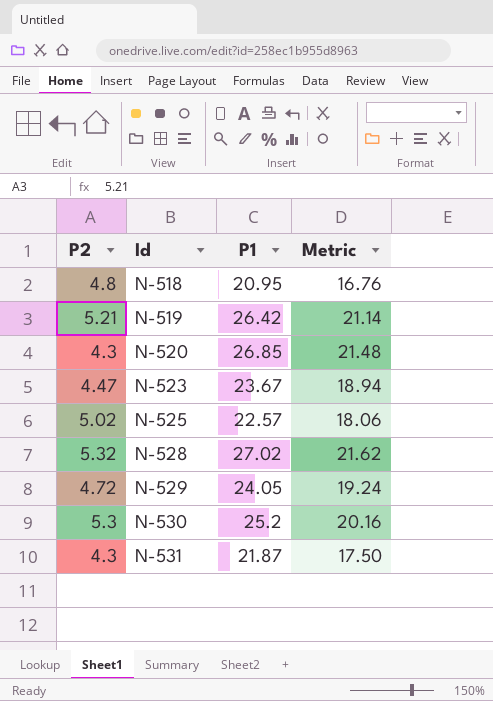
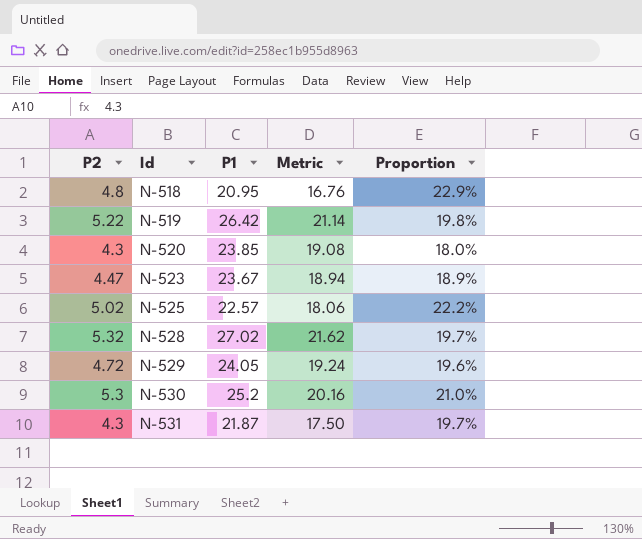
column Proportion | formula: none -> [P2] / [P1]
N-519 | P2: 5.21 -> 5.22
N-520 | P1: 26.85 -> 23.85
N-520 | Metric: 21.48 -> 19.08

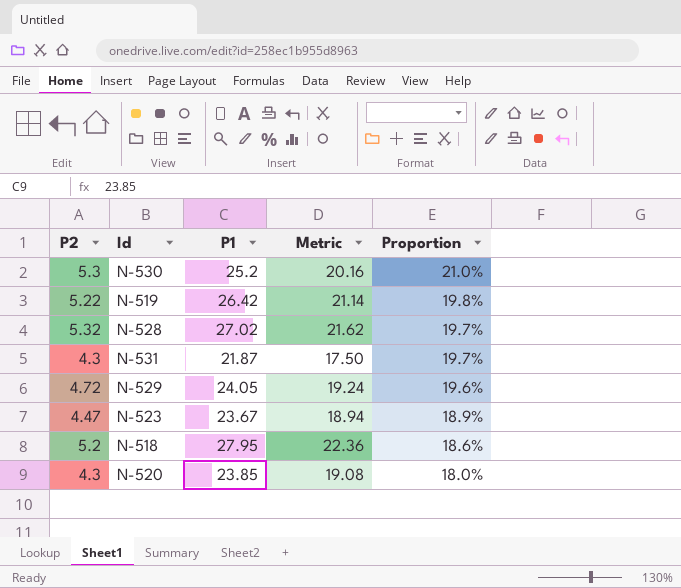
row order: Id ascending -> Proportion descending
row N-525: 5.02 | 22.57 | 18.06 | 22.2% -> none
N-518 | P2: 4.8 -> 5.2
N-518 | P1: 20.95 -> 27.95
N-518 | Metric: 16.76 -> 22.36
N-518 | Proportion: 22.9% -> 18.6%

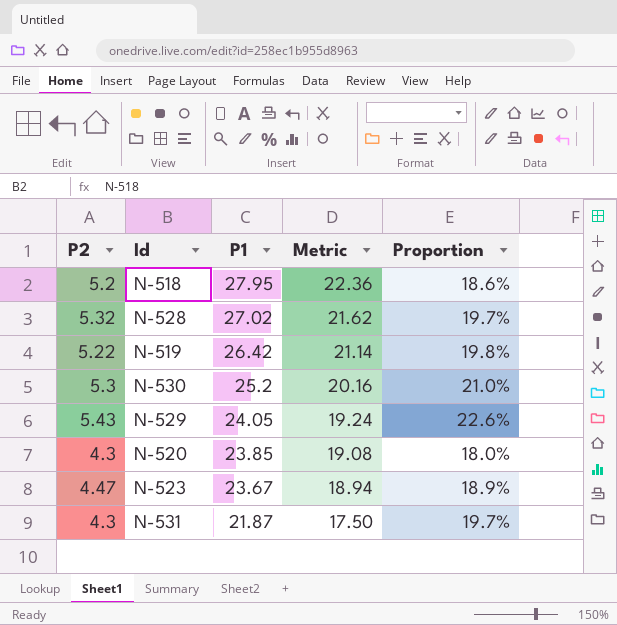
row order: Proportion descending -> P1 descending
N-529 | P2: 4.72 -> 5.43
N-529 | Proportion: 19.6% -> 22.6%

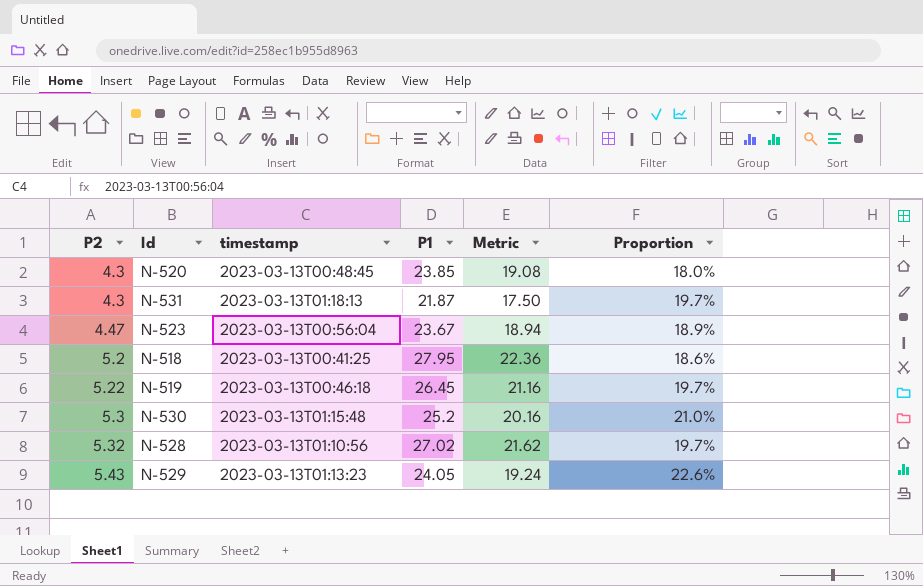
row order: P1 descending -> P2 ascending
column timestamp | position: none -> 3
N-519 | P1: 26.42 -> 26.45
N-519 | Metric: 21.14 -> 21.16
N-519 | Proportion: 19.8% -> 19.7%

